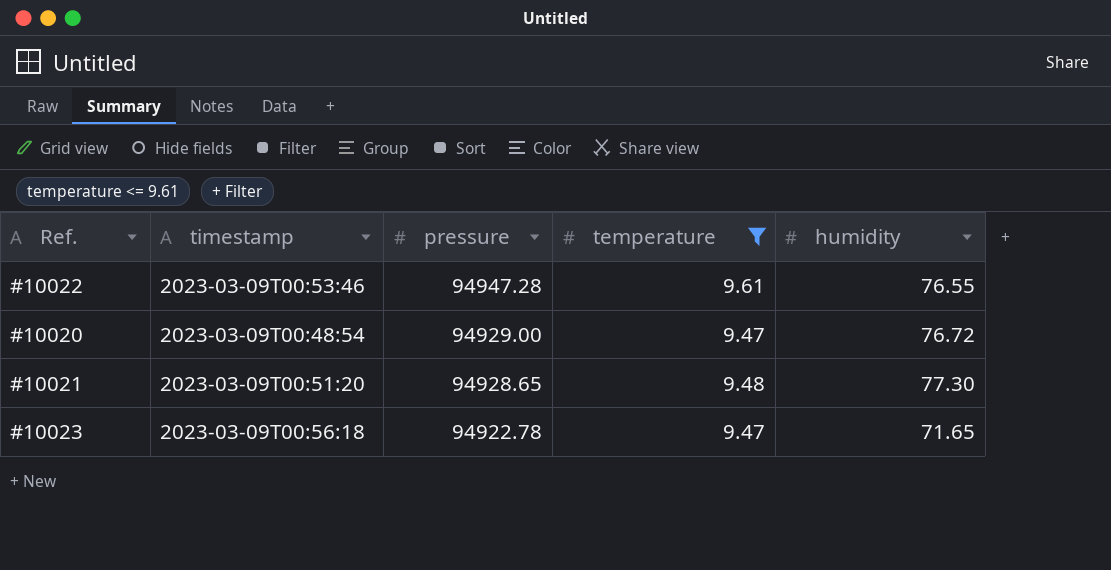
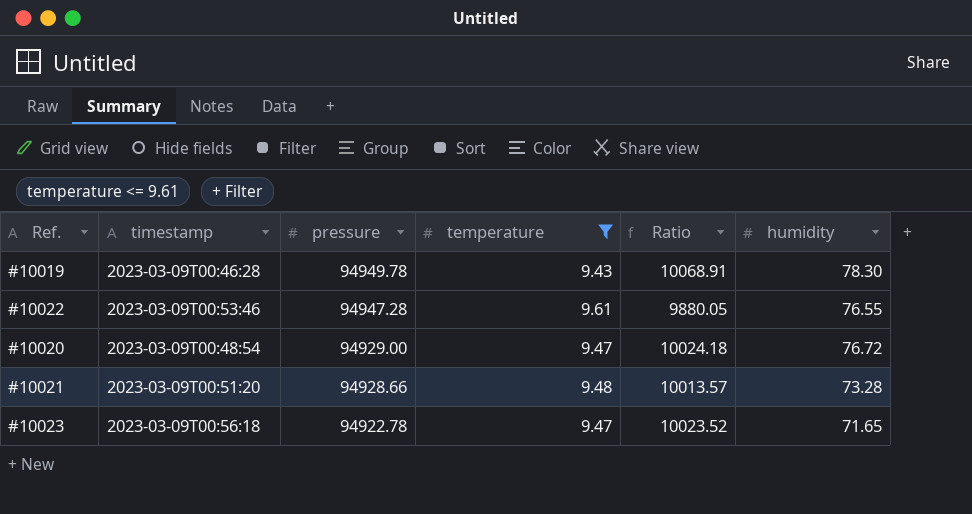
column Ratio | formula: none -> [pressure] / [temperature]
row #10019: none -> 2023-03-09T00:46:28 | 94949.78 | 9.43 | 10068.91 | 78.30
#10021 | pressure: 94928.65 -> 94928.66
#10021 | humidity: 77.30 -> 73.28

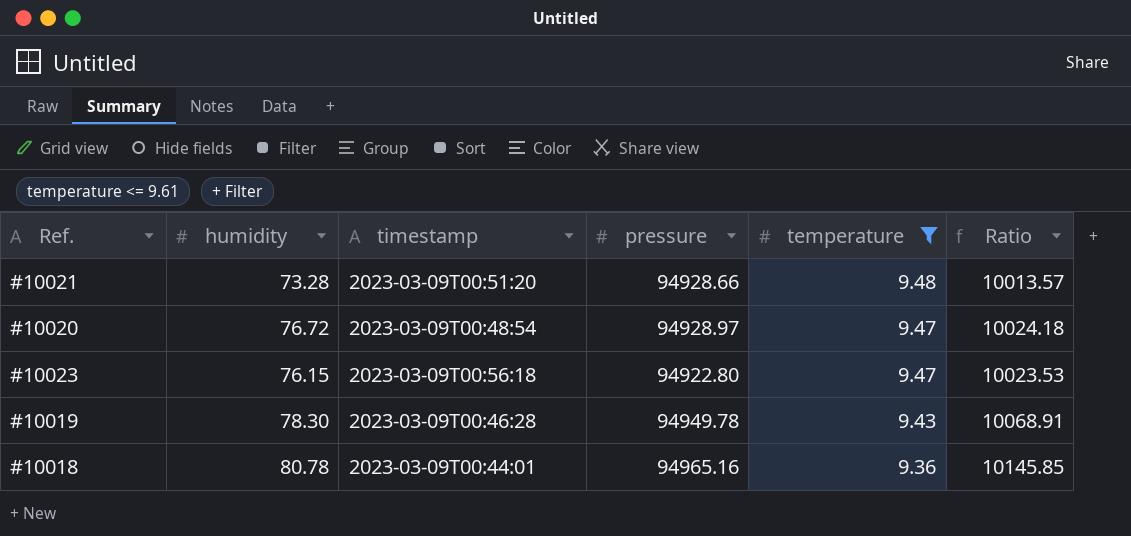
row order: pressure descending -> temperature descending
column humidity | position: 6 -> 2
row #10022: 2023-03-09T00:53:46 | 94947.28 | 9.61 | 9880.05 | 76.55 -> none
#10020 | pressure: 94929.00 -> 94928.97
#10023 | humidity: 71.65 -> 76.15
#10023 | pressure: 94922.78 -> 94922.80
#10023 | Ratio: 10023.52 -> 10023.53
row #10018: none -> 80.78 | 2023-03-09T00:44:01 | 94965.16 | 9.36 | 10145.85

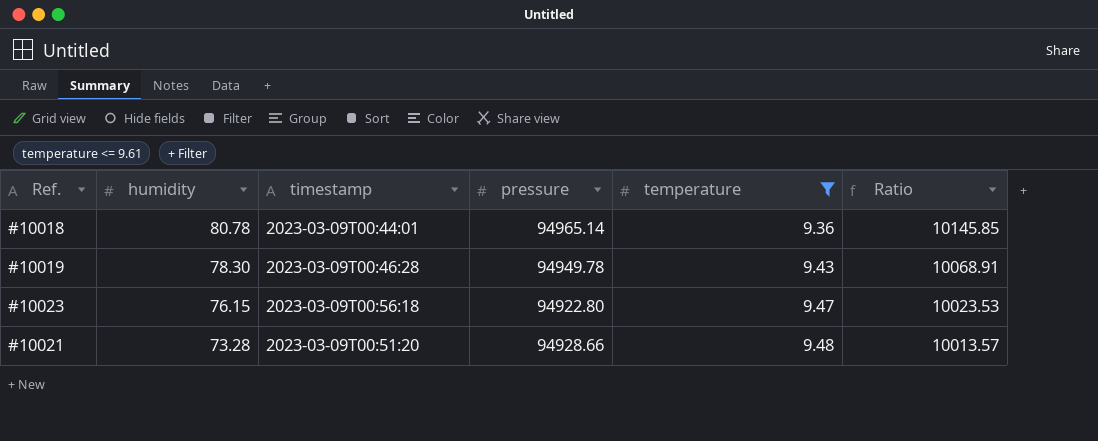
row order: temperature descending -> humidity descending
row #10020: 76.72 | 2023-03-09T00:48:54 | 94928.97 | 9.47 | 10024.18 -> none
#10018 | pressure: 94965.16 -> 94965.14

